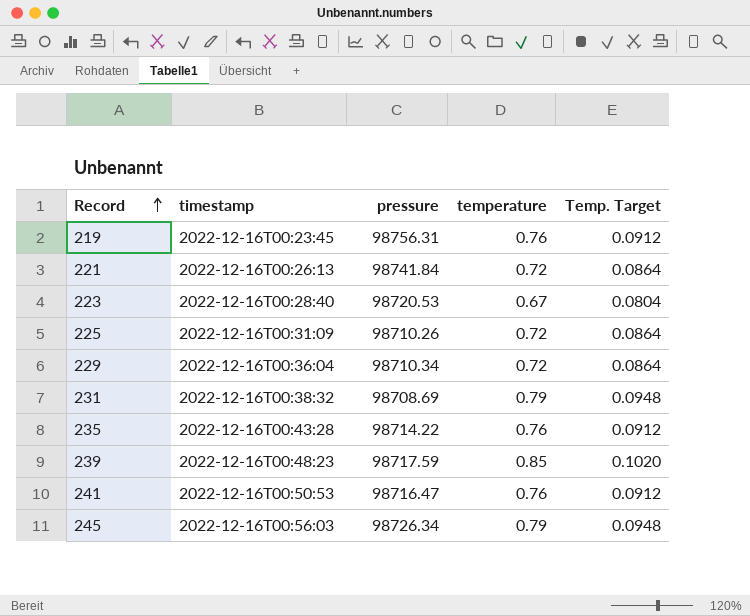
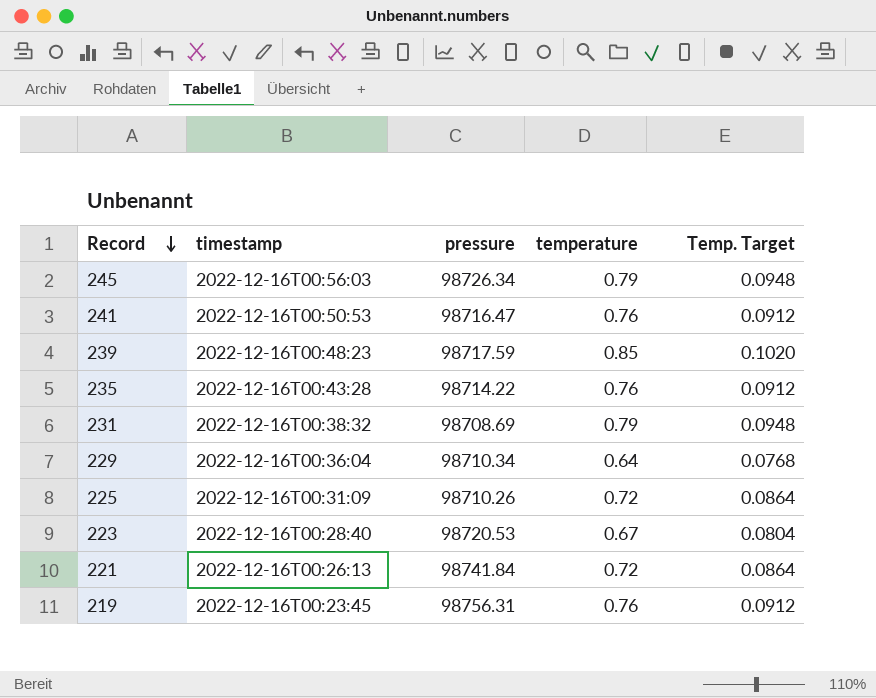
row order: Record ascending -> Record descending
229 | temperature: 0.72 -> 0.64
229 | Temp. Target: 0.0864 -> 0.0768

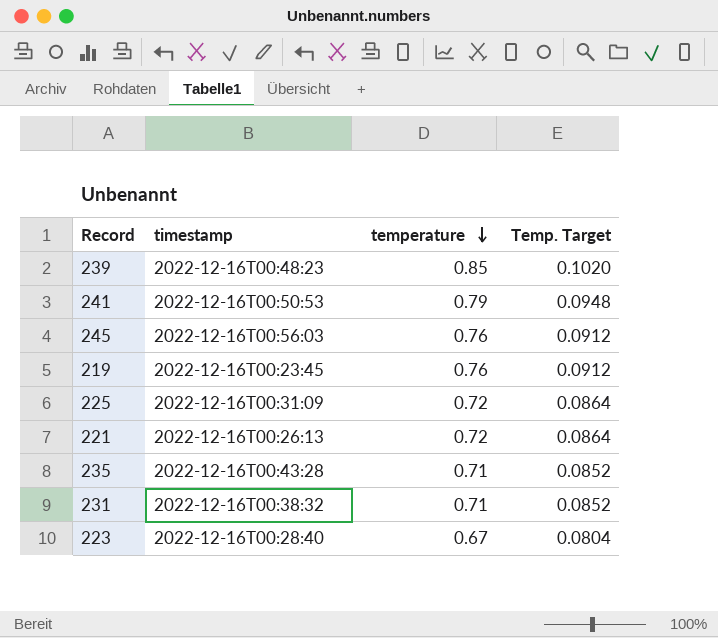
row order: Record descending -> temperature descending
column pressure | position: 3 -> none
row 229: 2022-12-16T00:36:04 | 98710.34 | 0.64 | 0.0768 -> none
241 | temperature: 0.76 -> 0.79
241 | Temp. Target: 0.0912 -> 0.0948
245 | temperature: 0.79 -> 0.76
245 | Temp. Target: 0.0948 -> 0.0912
235 | temperature: 0.76 -> 0.71
235 | Temp. Target: 0.0912 -> 0.0852
231 | temperature: 0.79 -> 0.71
231 | Temp. Target: 0.0948 -> 0.0852

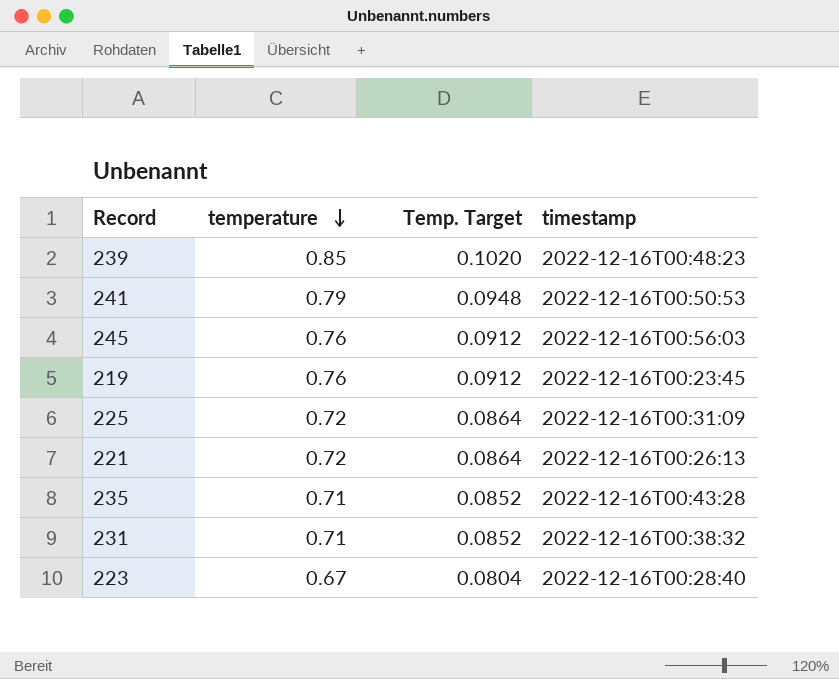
column timestamp | position: 2 -> 4

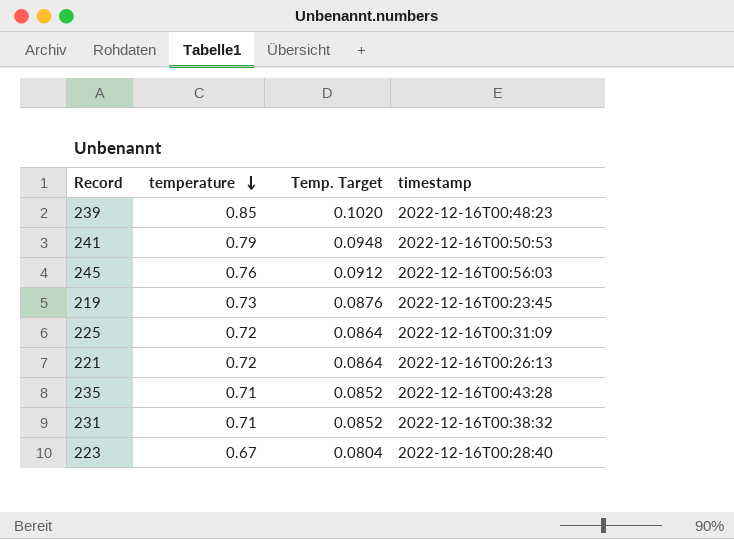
219 | temperature: 0.76 -> 0.73
219 | Temp. Target: 0.0912 -> 0.0876

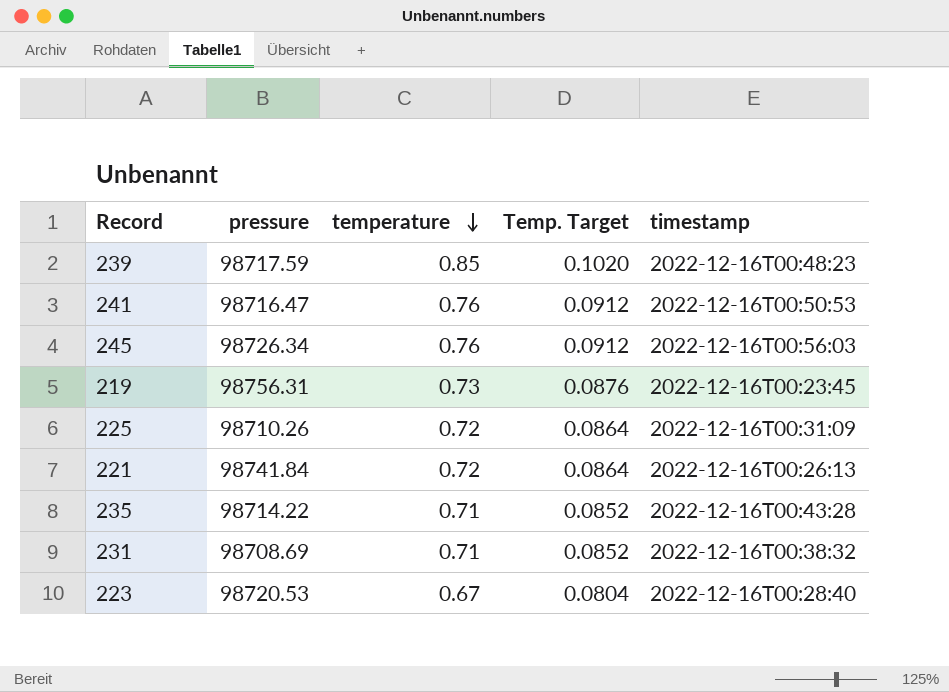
column pressure | position: none -> 2
241 | temperature: 0.79 -> 0.76
241 | Temp. Target: 0.0948 -> 0.0912

